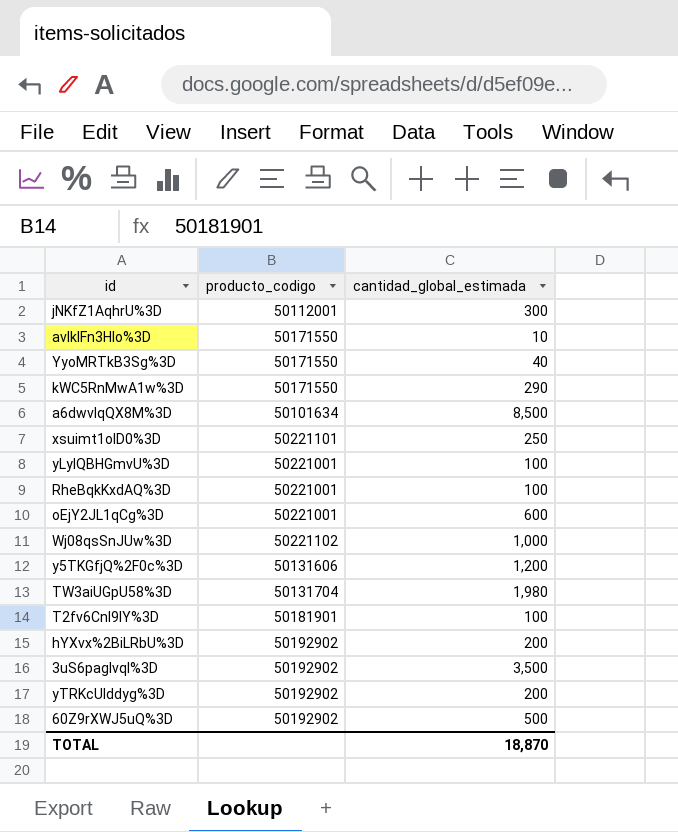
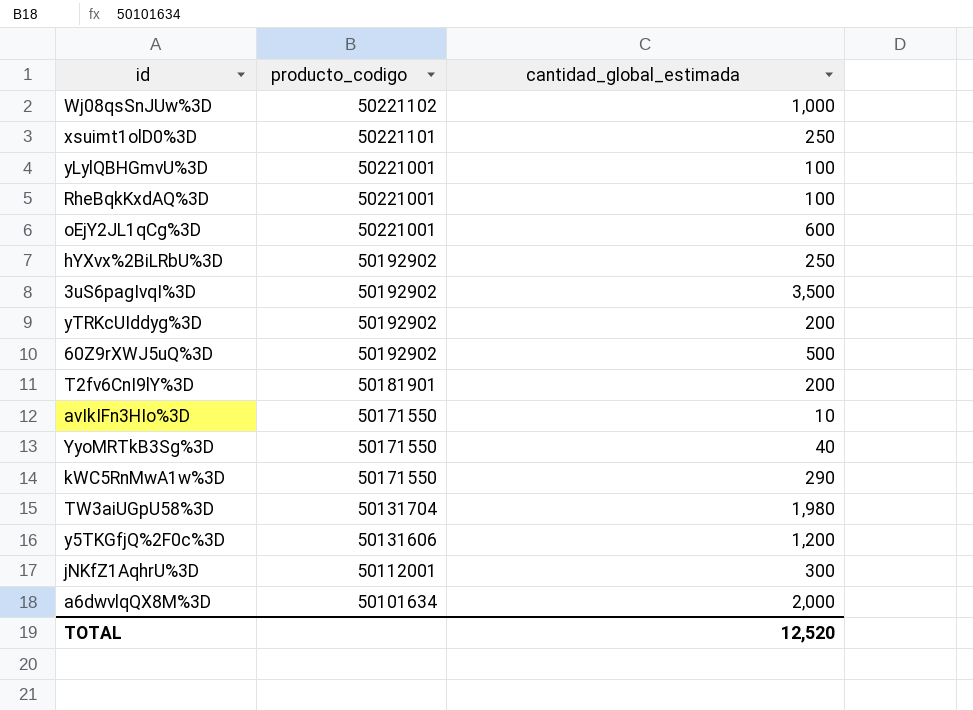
row order: none -> producto_codigo descending
hYXvx%2BiLRbU%3D | cantidad_global_estimada: 200 -> 250
T2fv6CnI9lY%3D | cantidad_global_estimada: 100 -> 200
a6dwvlqQX8M%3D | cantidad_global_estimada: 8,500 -> 2,000
TOTAL | cantidad_global_estimada: 18,870 -> 12,520

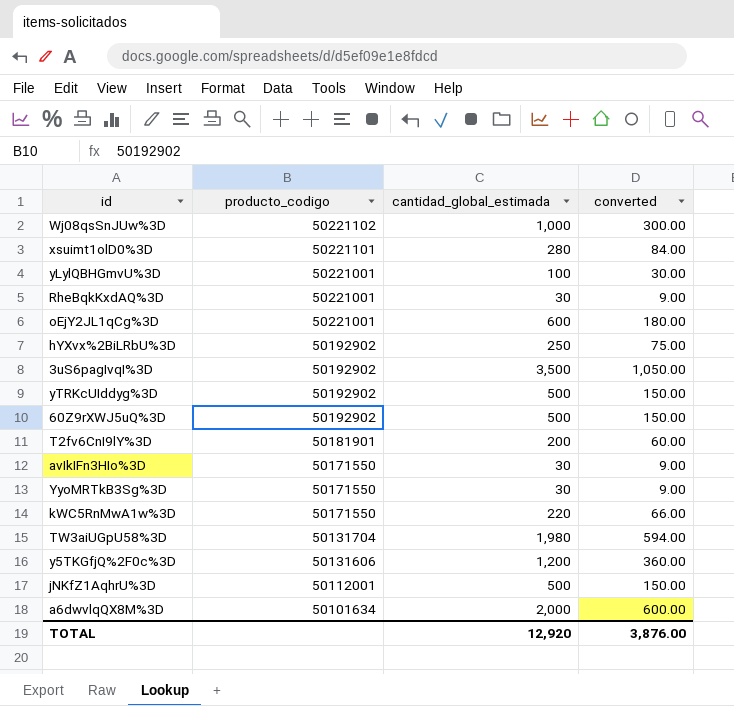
column converted | formula: none -> [cantidad_global_estimada] * 0.3
xsuimt1olD0%3D | cantidad_global_estimada: 250 -> 280
RheBqkKxdAQ%3D | cantidad_global_estimada: 100 -> 30
yTRKcUIddyg%3D | cantidad_global_estimada: 200 -> 500
avIkIFn3HIo%3D | cantidad_global_estimada: 10 -> 30
YyoMRTkB3Sg%3D | cantidad_global_estimada: 40 -> 30
kWC5RnMwA1w%3D | cantidad_global_estimada: 290 -> 220
jNKfZ1AqhrU%3D | cantidad_global_estimada: 300 -> 500
TOTAL | cantidad_global_estimada: 12,520 -> 12,920

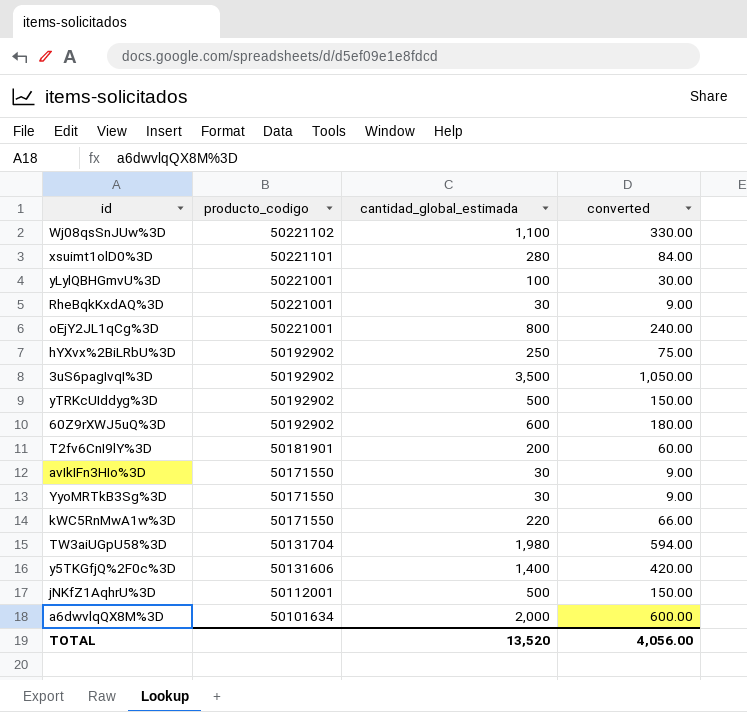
Wj08qsSnJUw%3D | cantidad_global_estimada: 1,000 -> 1,100
Wj08qsSnJUw%3D | converted: 300.00 -> 330.00
oEjY2JL1qCg%3D | cantidad_global_estimada: 600 -> 800
oEjY2JL1qCg%3D | converted: 180.00 -> 240.00
60Z9rXWJ5uQ%3D | cantidad_global_estimada: 500 -> 600
60Z9rXWJ5uQ%3D | converted: 150.00 -> 180.00
y5TKGfjQ%2F0c%3D | cantidad_global_estimada: 1,200 -> 1,400
y5TKGfjQ%2F0c%3D | converted: 360.00 -> 420.00
TOTAL | cantidad_global_estimada: 12,920 -> 13,520
TOTAL | converted: 3,876.00 -> 4,056.00

